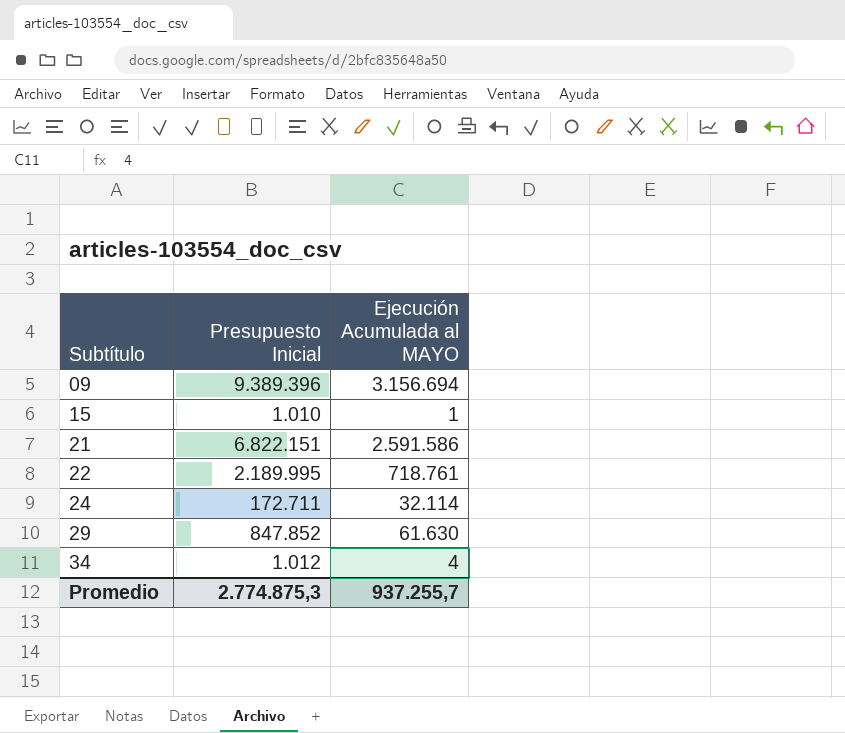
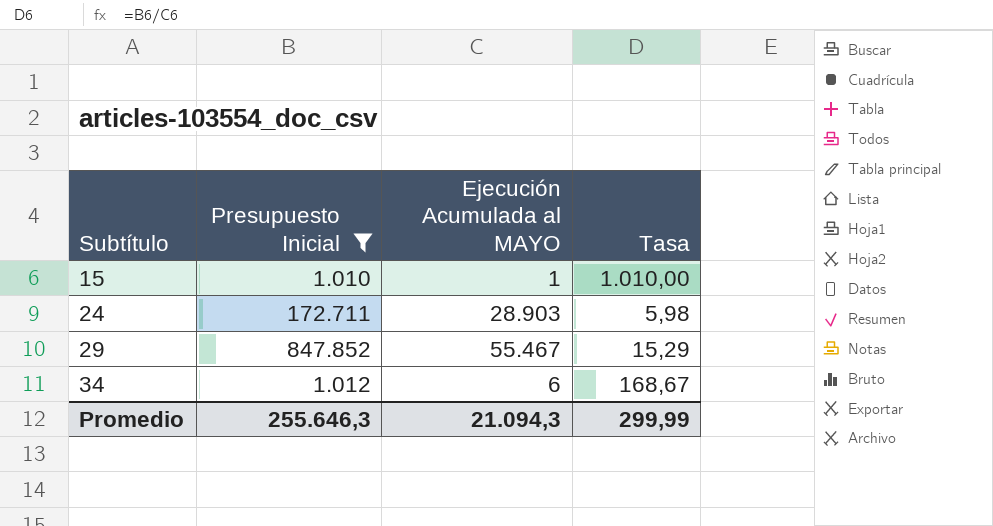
filter: none -> Presupuesto Inicial <= 847.852
column Tasa | formula: none -> [Presupuesto Inicial] / [Ejecución Acumulada al MAYO]
24 | Ejecución Acumulada al MAYO: 32.114 -> 28.903
29 | Ejecución Acumulada al MAYO: 61.630 -> 55.467
34 | Ejecución Acumulada al MAYO: 4 -> 6
Promedio | Presupuesto Inicial: 2.774.875,3 -> 255.646,3
Promedio | Ejecución Acumulada al MAYO: 937.255,7 -> 21.094,3

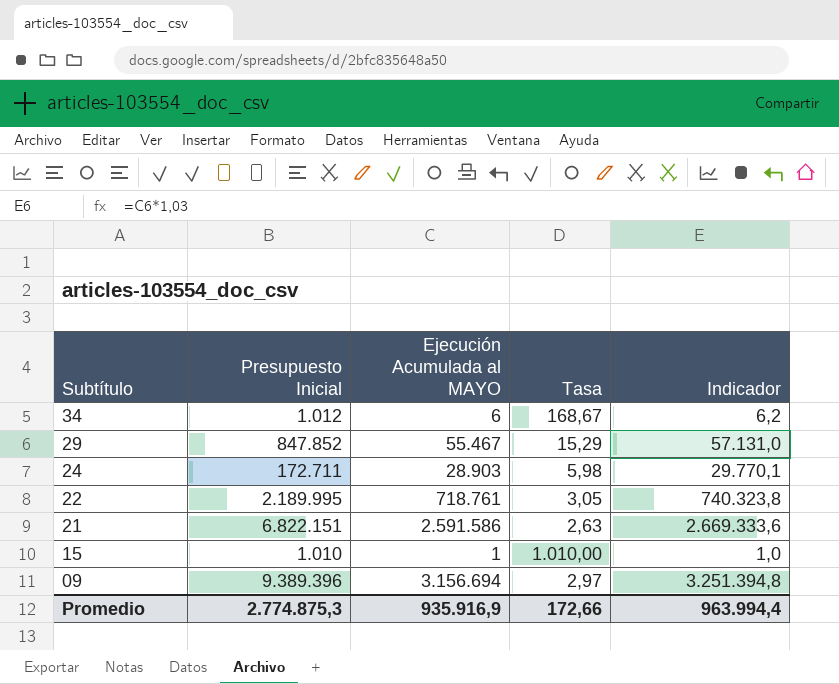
filter: Presupuesto Inicial <= 847.852 -> none
row order: Subtítulo ascending -> Subtítulo descending
column Indicador | formula: none -> [Ejecución Acumulada al MAYO] * 1,03
Promedio | Presupuesto Inicial: 255.646,3 -> 2.774.875,3
Promedio | Ejecución Acumulada al MAYO: 21.094,3 -> 935.916,9
Promedio | Tasa: 299,99 -> 172,66

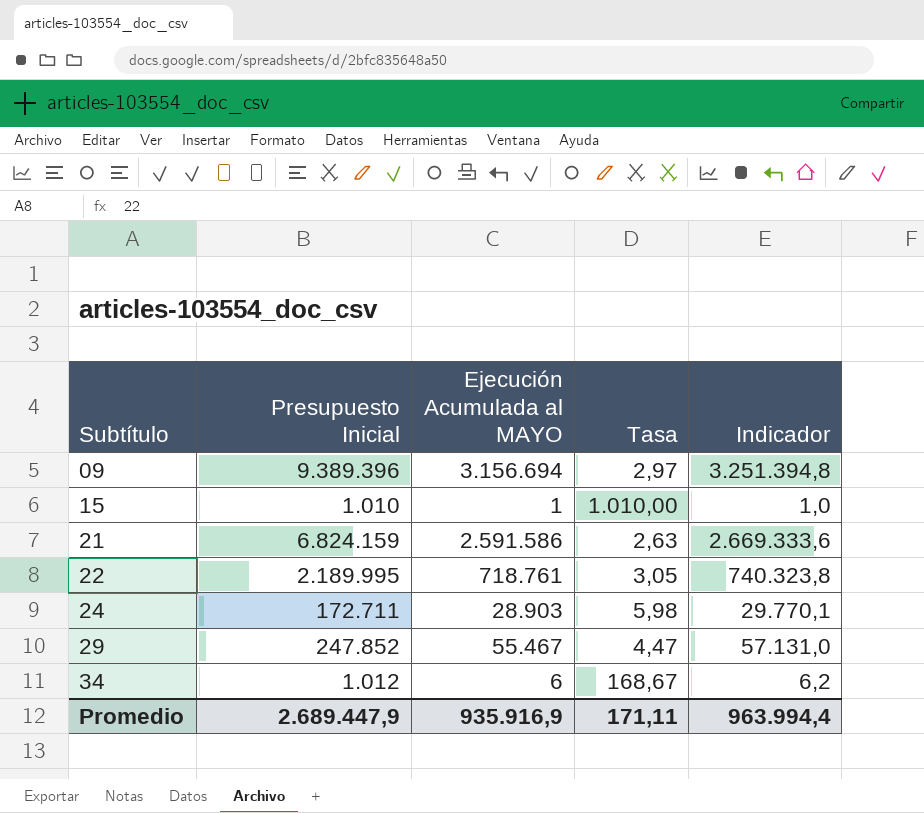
row order: Subtítulo descending -> Subtítulo ascending
21 | Presupuesto Inicial: 6.822.151 -> 6.824.159
29 | Presupuesto Inicial: 847.852 -> 247.852
29 | Tasa: 15,29 -> 4,47
Promedio | Presupuesto Inicial: 2.774.875,3 -> 2.689.447,9
Promedio | Tasa: 172,66 -> 171,11

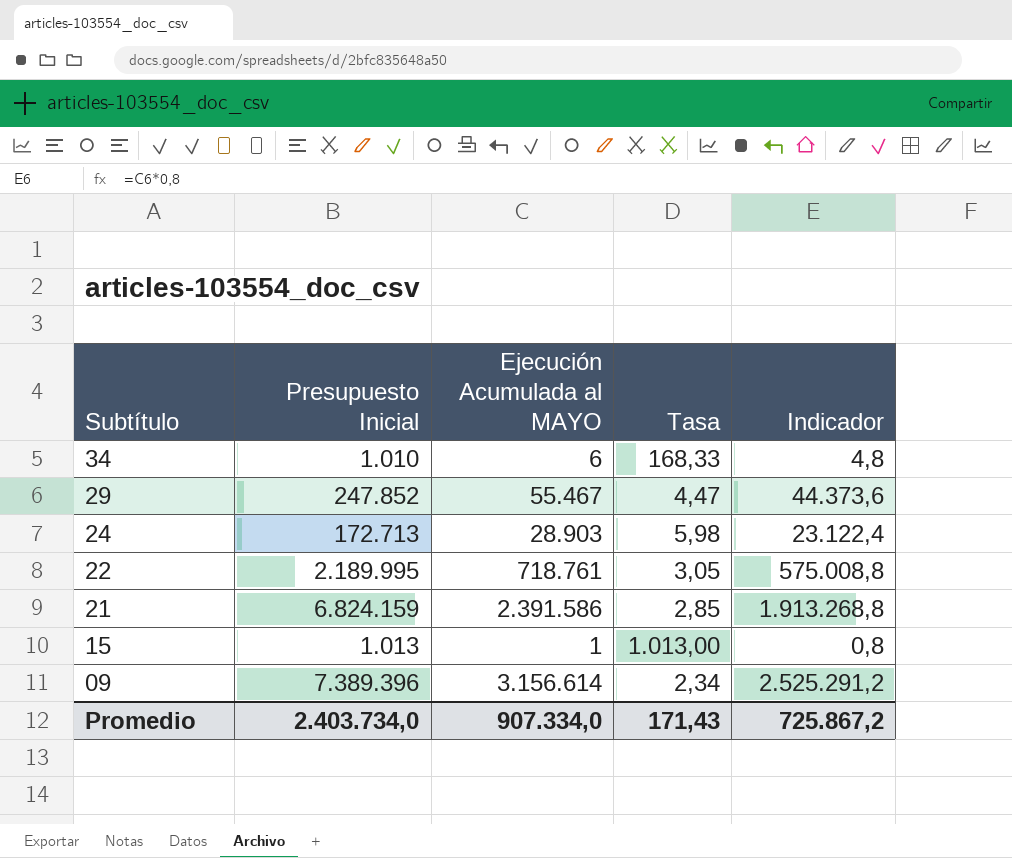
row order: Subtítulo ascending -> Subtítulo descending
column Indicador | formula: [Ejecución Acumulada al MAYO] * 1,03 -> [Ejecución Acumulada al MAYO] * 0,8
34 | Presupuesto Inicial: 1.012 -> 1.010
34 | Tasa: 168,67 -> 168,33
24 | Presupuesto Inicial: 172.711 -> 172.713
21 | Ejecución Acumulada al MAYO: 2.591.586 -> 2.391.586
21 | Tasa: 2,63 -> 2,85
15 | Presupuesto Inicial: 1.010 -> 1.013
15 | Tasa: 1.010,00 -> 1.013,00
09 | Presupuesto Inicial: 9.389.396 -> 7.389.396
09 | Ejecución Acumulada al MAYO: 3.156.694 -> 3.156.614
09 | Tasa: 2,97 -> 2,34
Promedio | Presupuesto Inicial: 2.689.447,9 -> 2.403.734,0
Promedio | Ejecución Acumulada al MAYO: 935.916,9 -> 907.334,0
Promedio | Tasa: 171,11 -> 171,43
Promedio | Indicador: 963.994,4 -> 725.867,2

